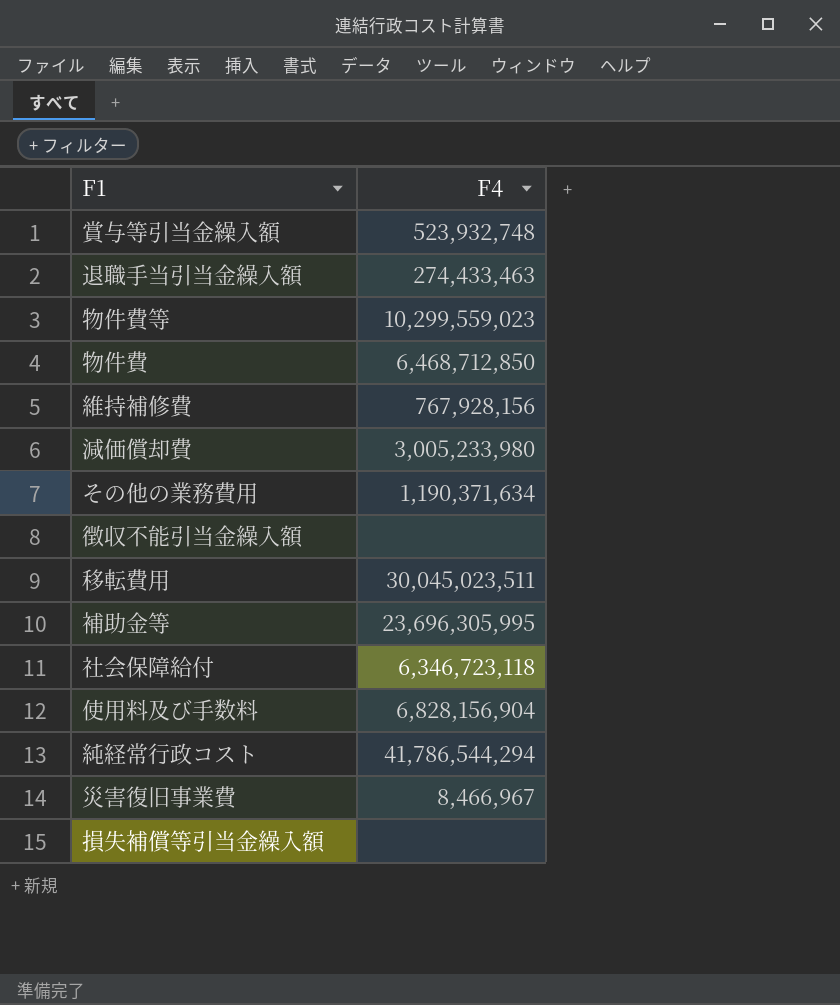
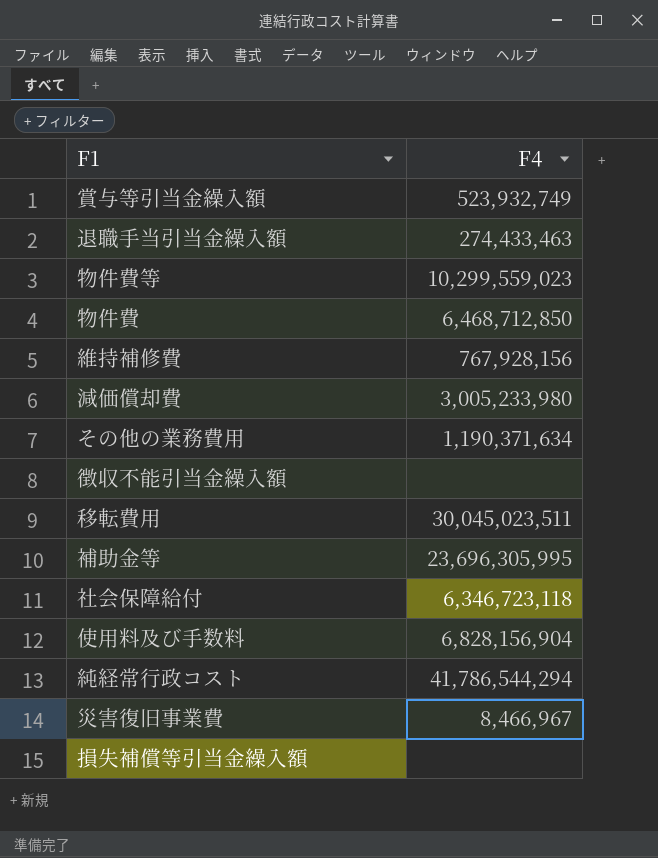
賞与等引当金繰入額 | F4: 523,932,748 -> 523,932,749

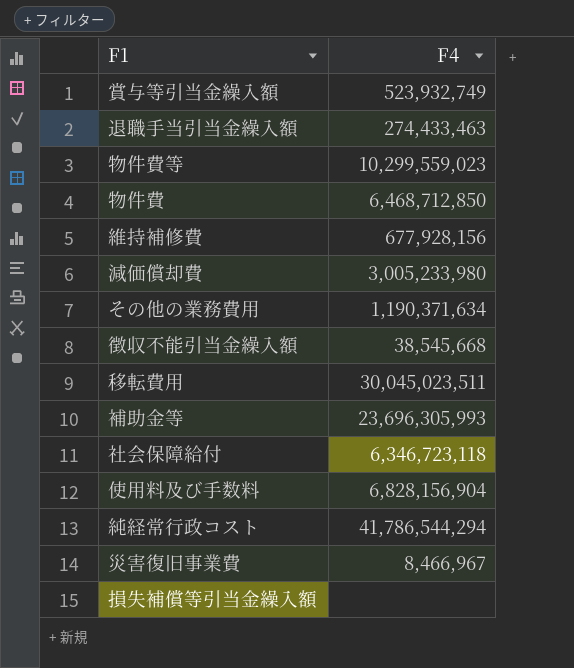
維持補修費 | F4: 767,928,156 -> 677,928,156
徴収不能引当金繰入額 | F4: none -> 38,545,668
補助金等 | F4: 23,696,305,995 -> 23,696,305,993

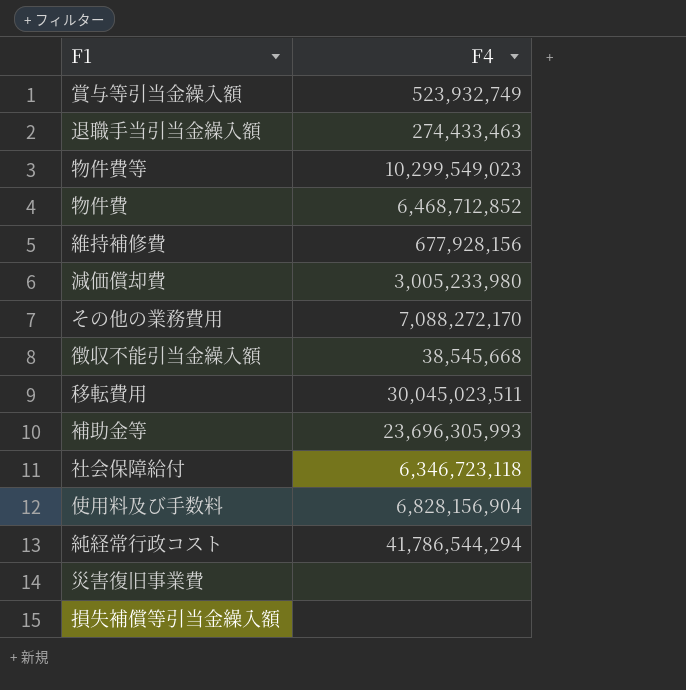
物件費等 | F4: 10,299,559,023 -> 10,299,549,023
物件費 | F4: 6,468,712,850 -> 6,468,712,852
その他の業務費用 | F4: 1,190,371,634 -> 7,088,272,170
災害復旧事業費 | F4: 8,466,967 -> none

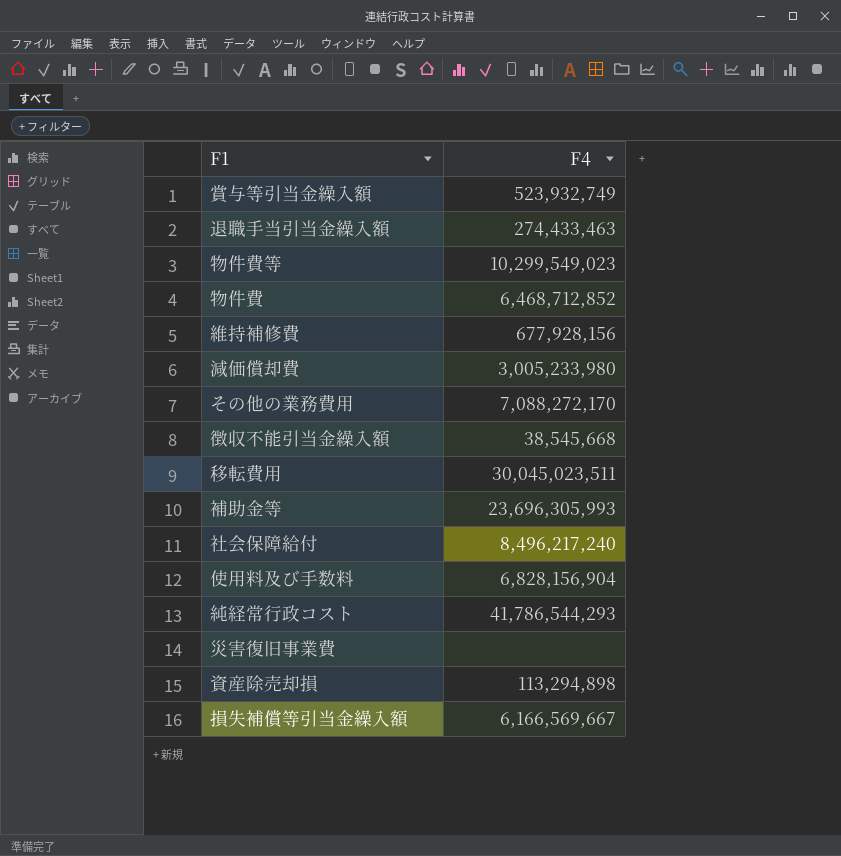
社会保障給付 | F4: 6,346,723,118 -> 8,496,217,240
純経常行政コスト | F4: 41,786,544,294 -> 41,786,544,293
row 資産除売却損: none -> 113,294,898
損失補償等引当金繰入額 | F4: none -> 6,166,569,667

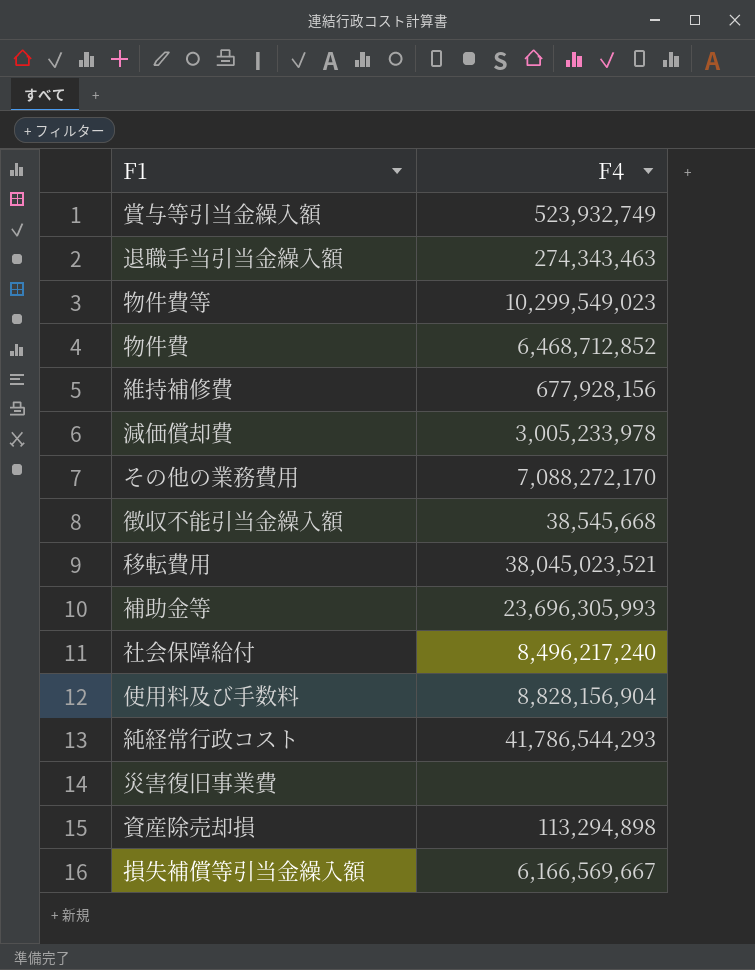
退職手当引当金繰入額 | F4: 274,433,463 -> 274,343,463
減価償却費 | F4: 3,005,233,980 -> 3,005,233,978
移転費用 | F4: 30,045,023,511 -> 38,045,023,521
使用料及び手数料 | F4: 6,828,156,904 -> 8,828,156,904

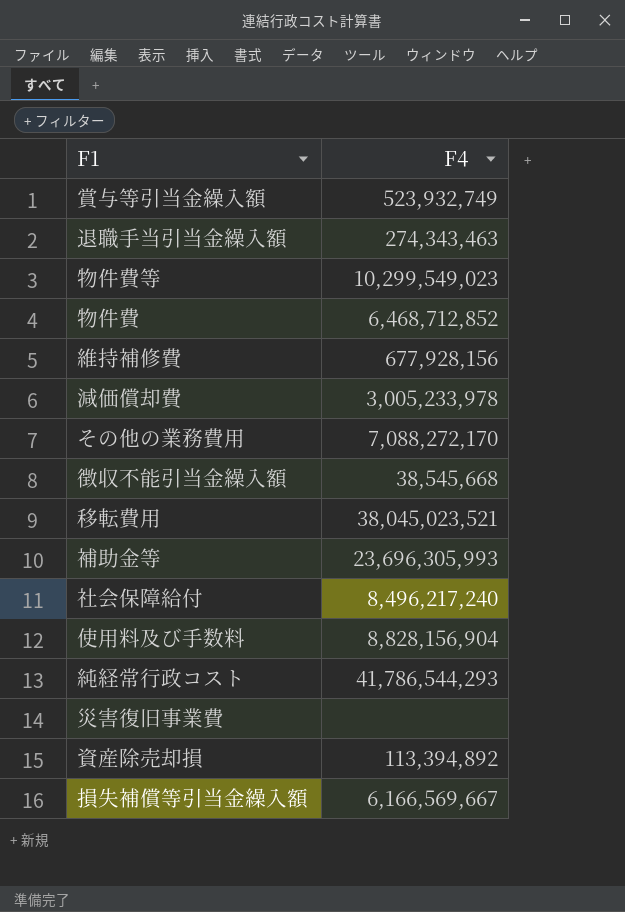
資産除売却損 | F4: 113,294,898 -> 113,394,892

